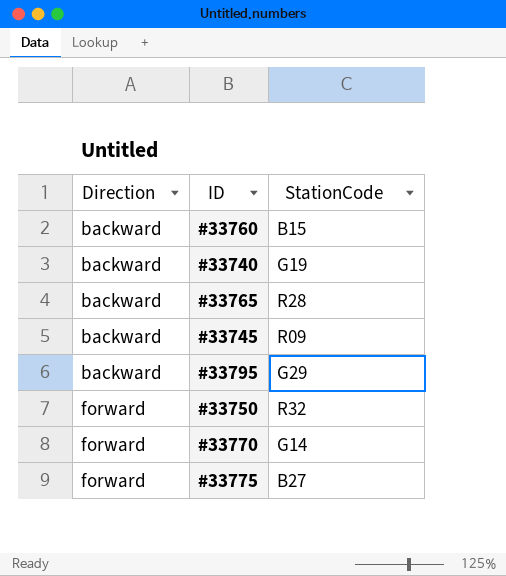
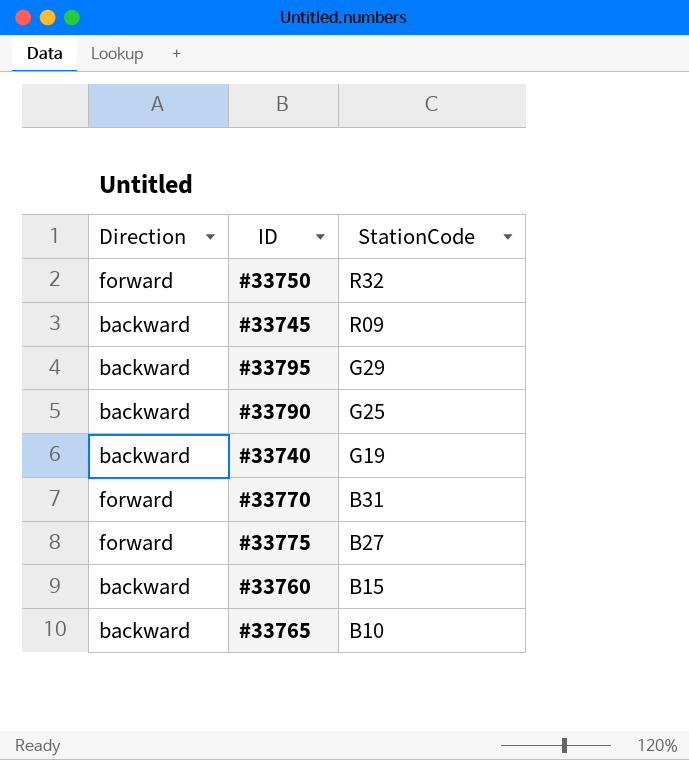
row order: Direction ascending -> StationCode descending
row #33790: none -> backward | G25
#33770 | StationCode: G14 -> B31
#33765 | StationCode: R28 -> B10

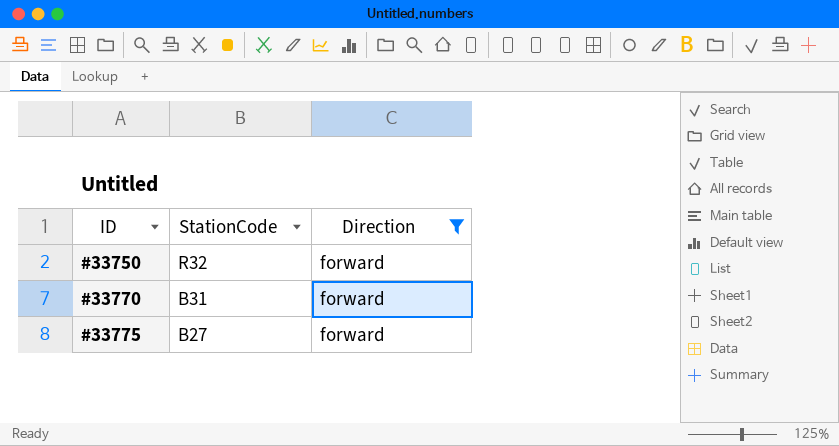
filter: none -> Direction = forward
column Direction | position: 1 -> 3

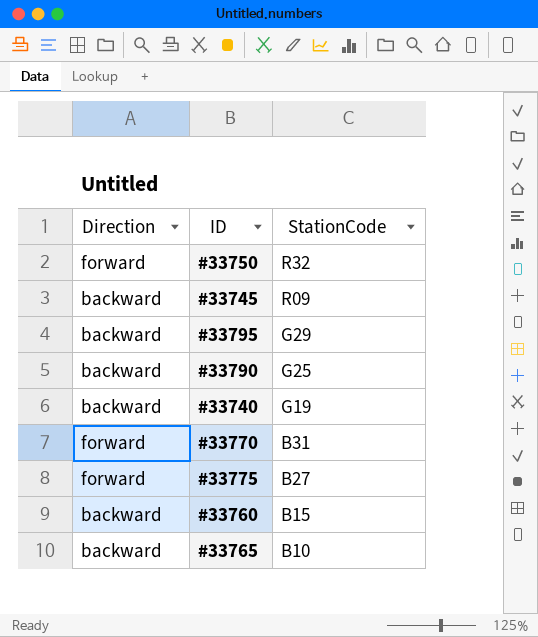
filter: Direction = forward -> none
column Direction | position: 3 -> 1

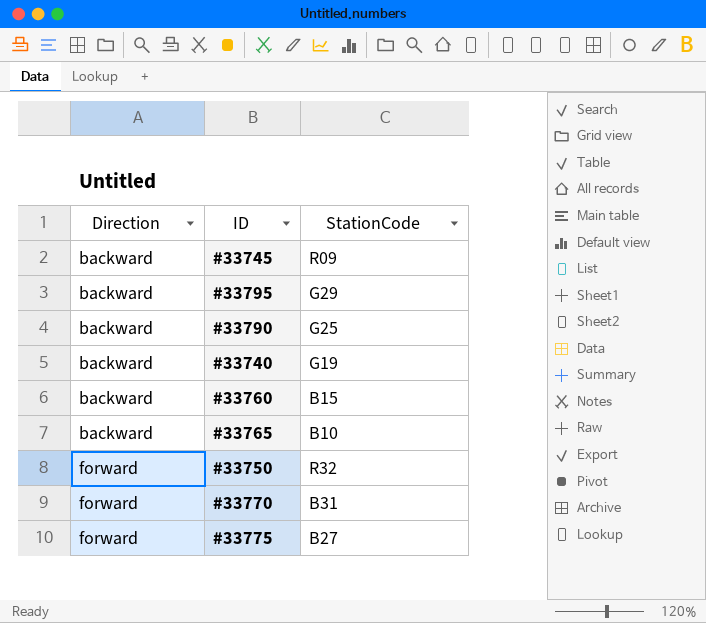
row order: StationCode descending -> Direction ascending

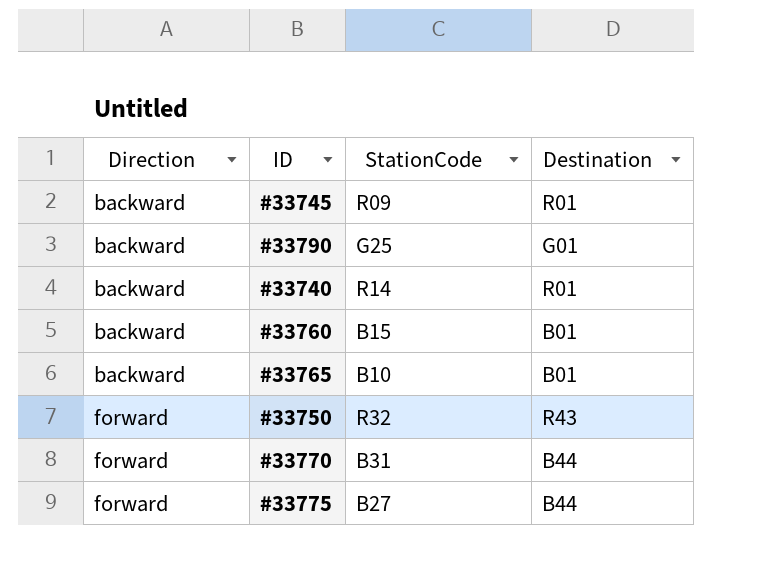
column Destination | position: none -> 4
row #33795: backward | G29 -> none
#33740 | StationCode: G19 -> R14

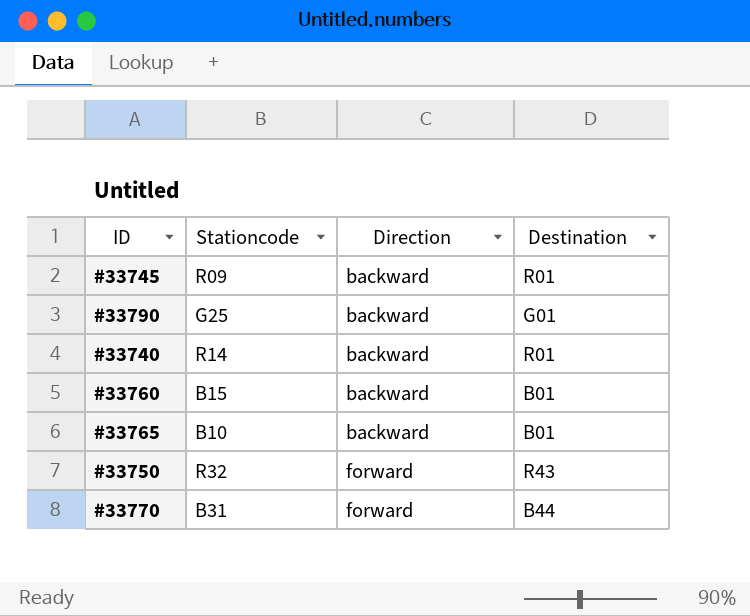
column name: StationCode -> Stationcode
column Direction | position: 1 -> 3
row #33775: forward | B27 | B44 -> none

